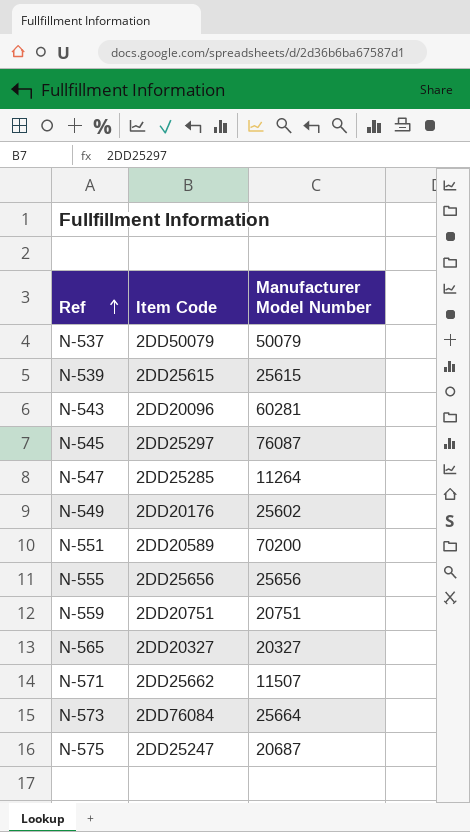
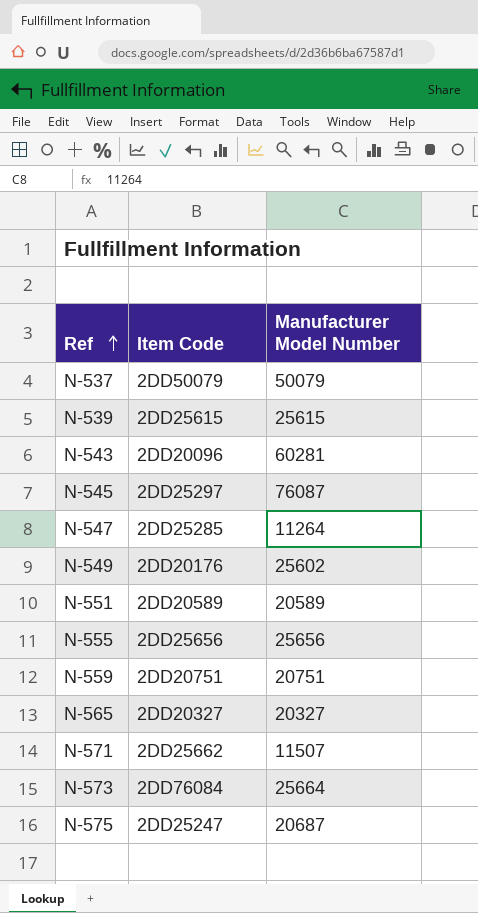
N-551 | Manufacturer Model Number: 70200 -> 20589

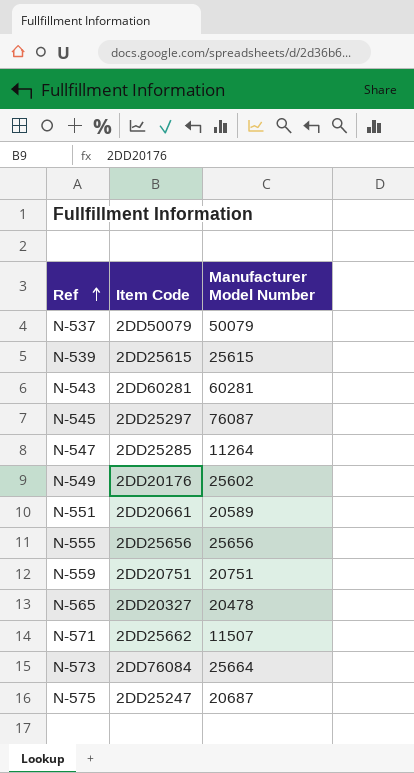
N-543 | Item Code: 2DD20096 -> 2DD60281
N-551 | Item Code: 2DD20589 -> 2DD20661
N-565 | Manufacturer Model Number: 20327 -> 20478

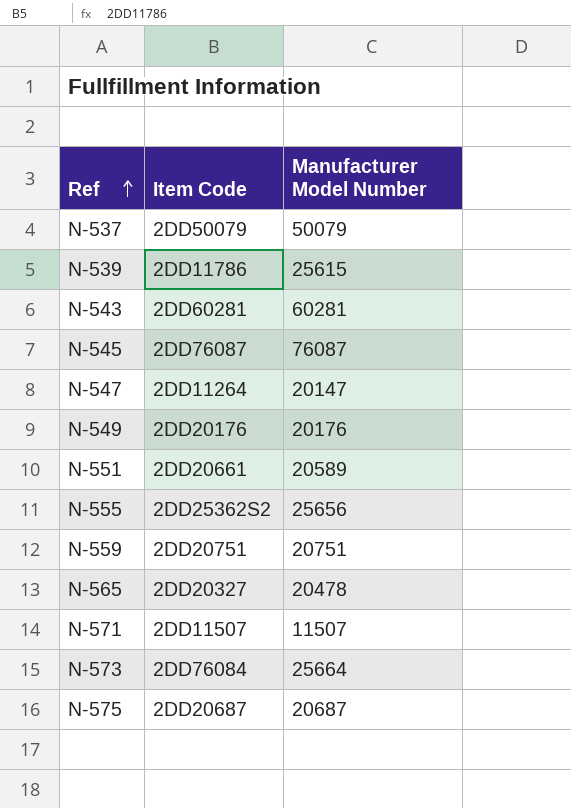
N-539 | Item Code: 2DD25615 -> 2DD11786
N-545 | Item Code: 2DD25297 -> 2DD76087
N-547 | Item Code: 2DD25285 -> 2DD11264
N-547 | Manufacturer Model Number: 11264 -> 20147
N-549 | Manufacturer Model Number: 25602 -> 20176
N-555 | Item Code: 2DD25656 -> 2DD25362S2
N-571 | Item Code: 2DD25662 -> 2DD11507
N-575 | Item Code: 2DD25247 -> 2DD20687

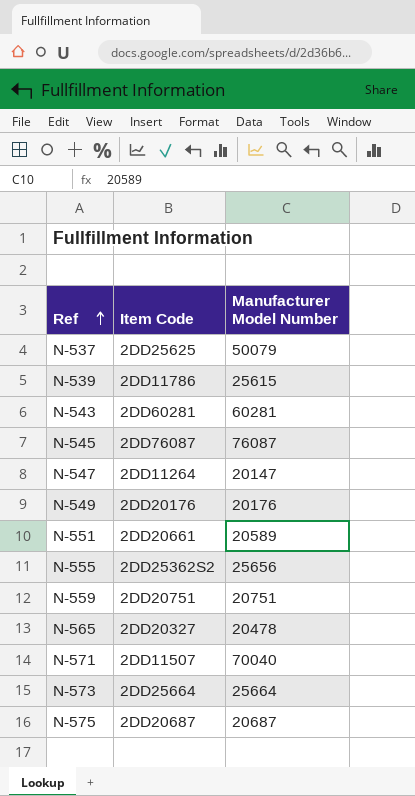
N-537 | Item Code: 2DD50079 -> 2DD25625
N-571 | Manufacturer Model Number: 11507 -> 70040
N-573 | Item Code: 2DD76084 -> 2DD25664

